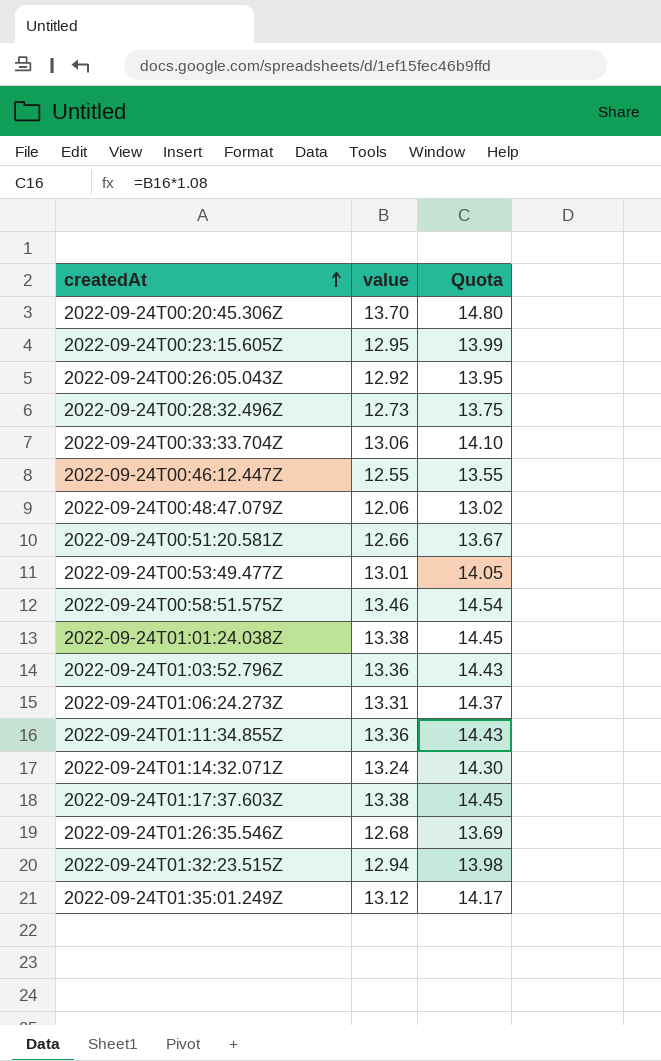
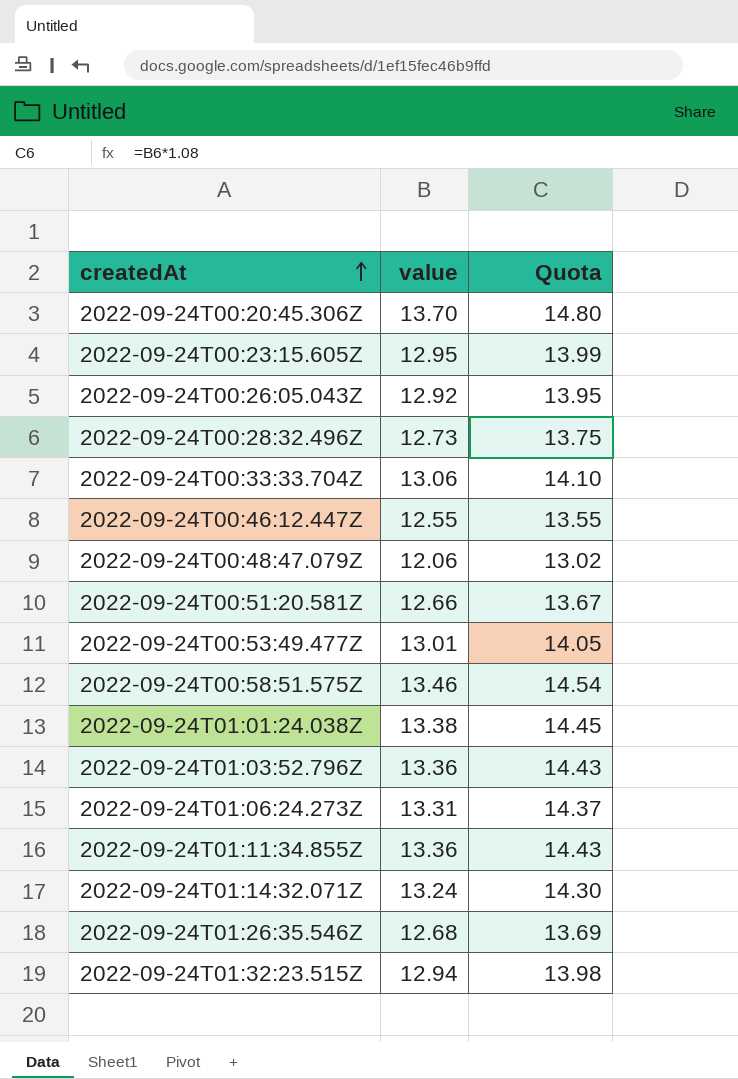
row 2022-09-24T01:17:37.603Z: 13.38 | 14.45 -> none
row 2022-09-24T01:35:01.249Z: 13.12 | 14.17 -> none

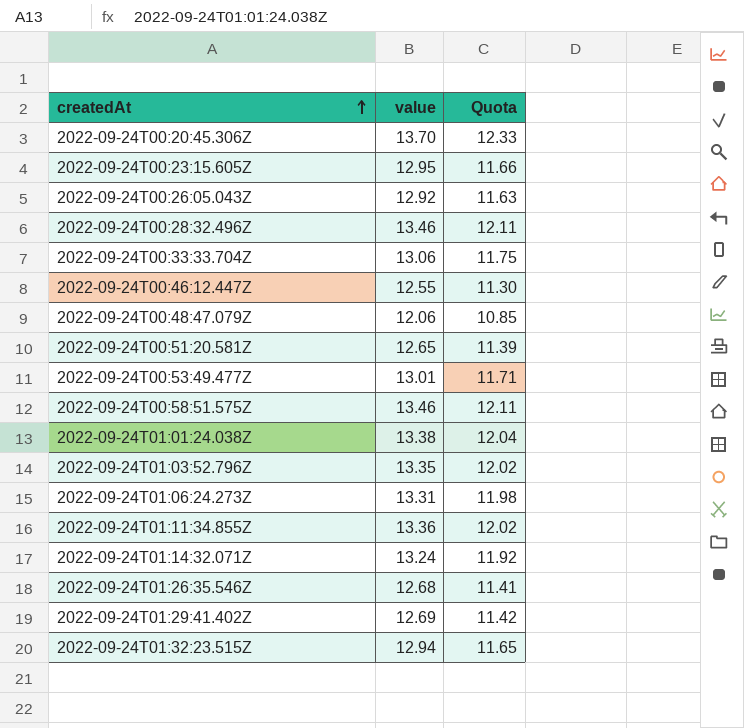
column Quota | formula: [value] * 1.08 -> [value] * 0.9
2022-09-24T00:28:32.496Z | value: 12.73 -> 13.46
2022-09-24T00:51:20.581Z | value: 12.66 -> 12.65
2022-09-24T01:03:52.796Z | value: 13.36 -> 13.35
row 2022-09-24T01:29:41.402Z: none -> 12.69 | 11.42

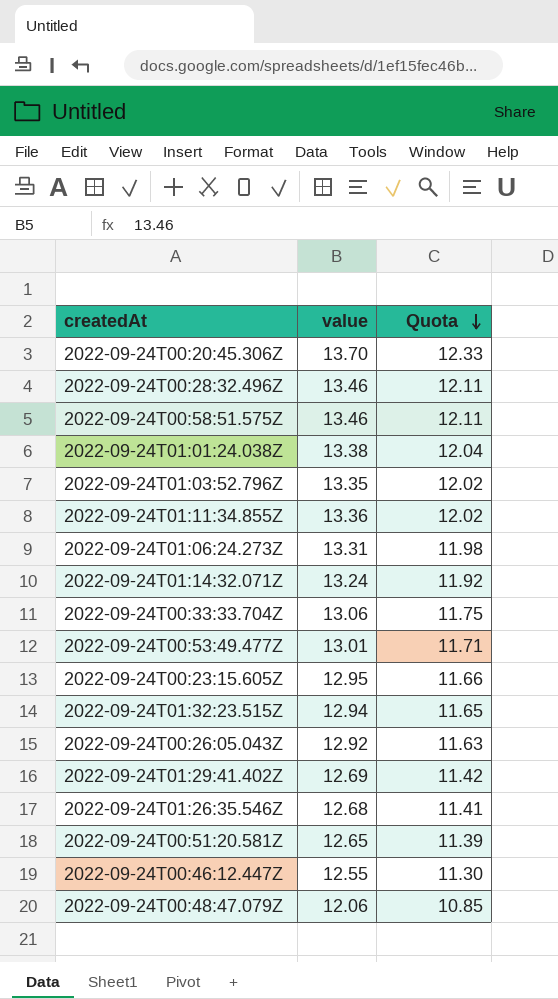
row order: createdAt ascending -> Quota descending

